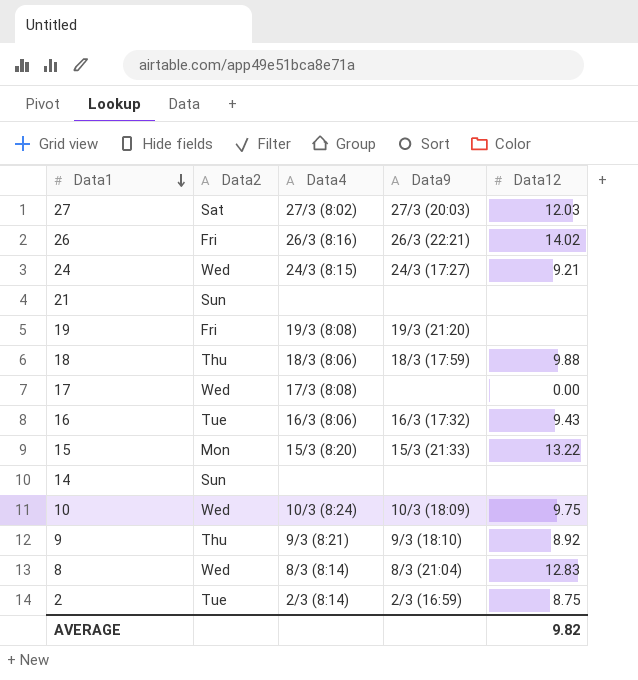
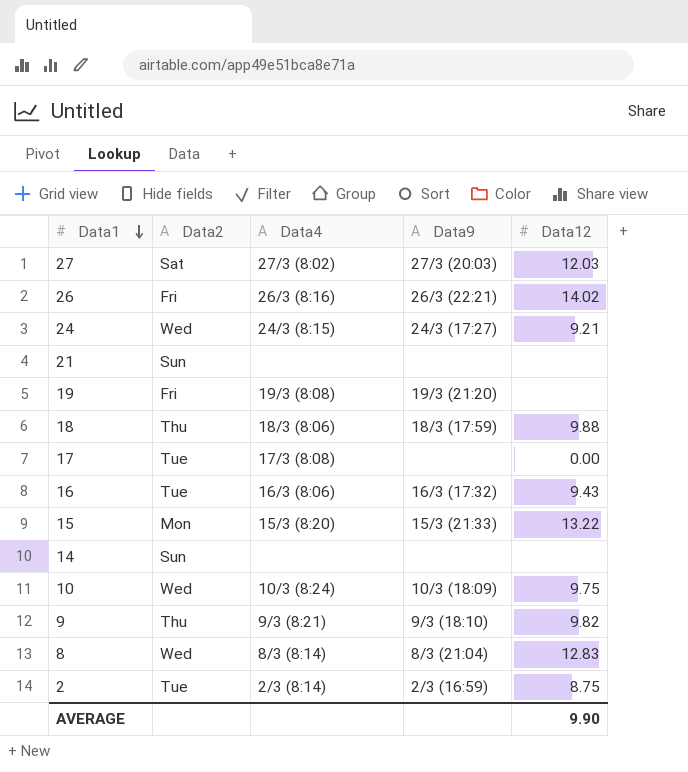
17 | Data2: Wed -> Tue
9 | Data12: 8.92 -> 9.82
AVERAGE | Data12: 9.82 -> 9.90

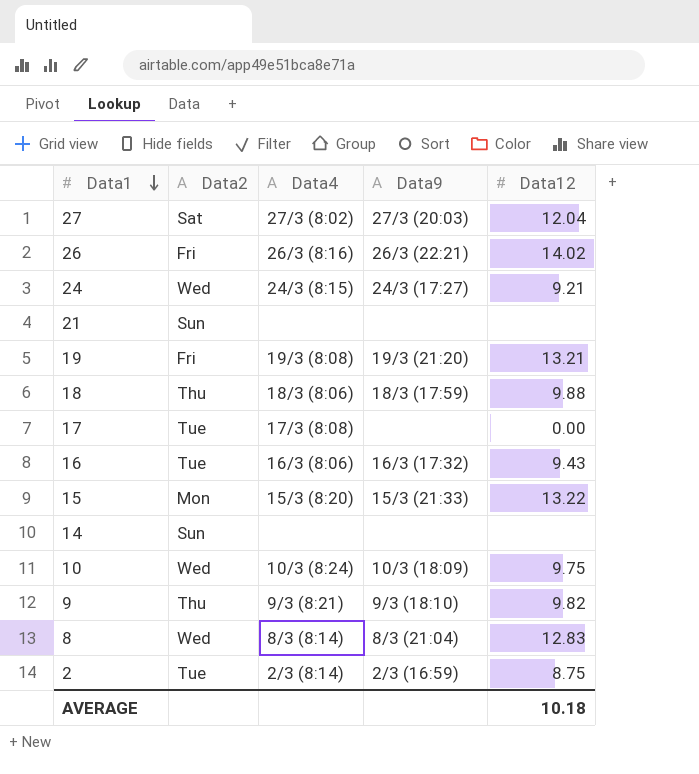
27 | Data12: 12.03 -> 12.04
19 | Data12: none -> 13.21
AVERAGE | Data12: 9.90 -> 10.18

